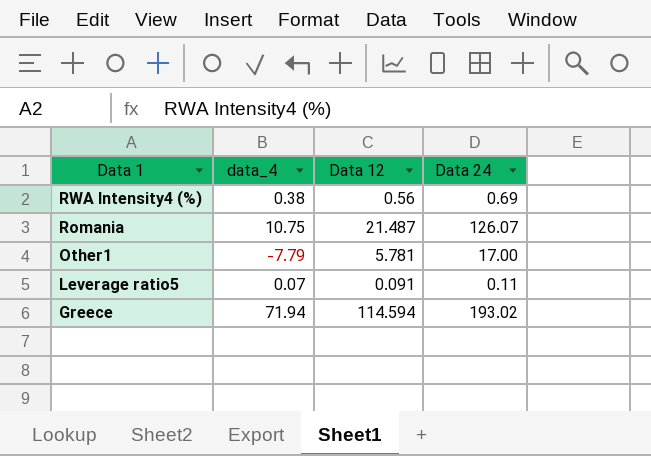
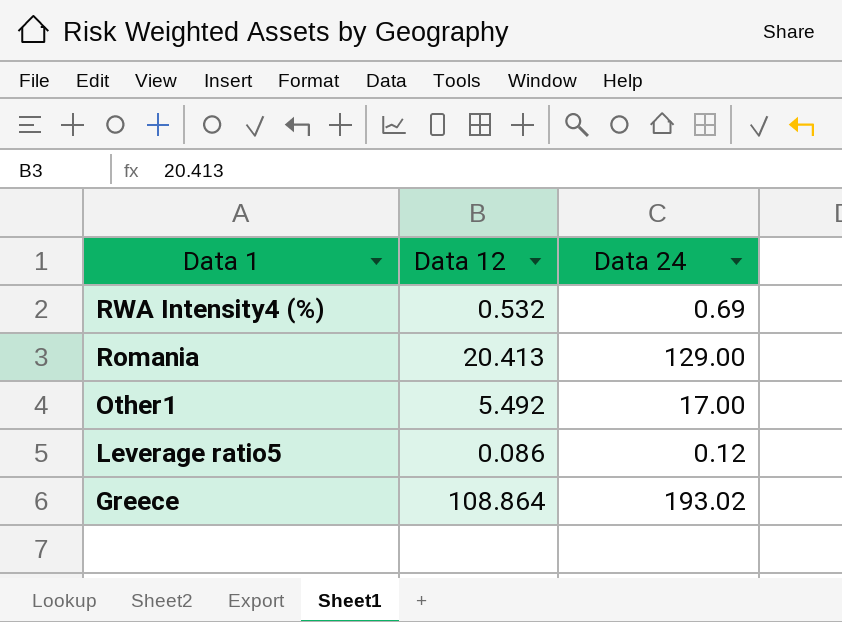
column data_4 | position: 2 -> none
RWA Intensity4 (%) | Data 12: 0.56 -> 0.532
Romania | Data 12: 21.487 -> 20.413
Romania | Data 24: 126.07 -> 129.00
Other1 | Data 12: 5.781 -> 5.492
Leverage ratio5 | Data 12: 0.091 -> 0.086
Leverage ratio5 | Data 24: 0.11 -> 0.12
Greece | Data 12: 114.594 -> 108.864

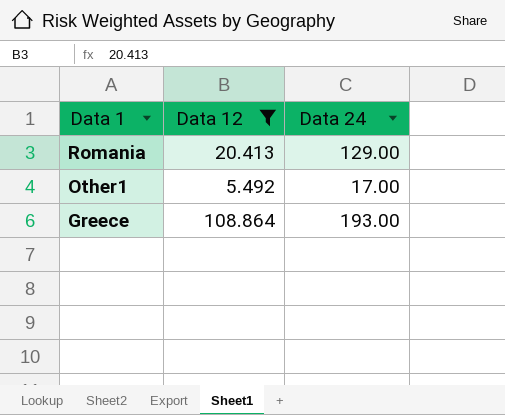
filter: none -> Data 12 >= 5.492
Greece | Data 24: 193.02 -> 193.00

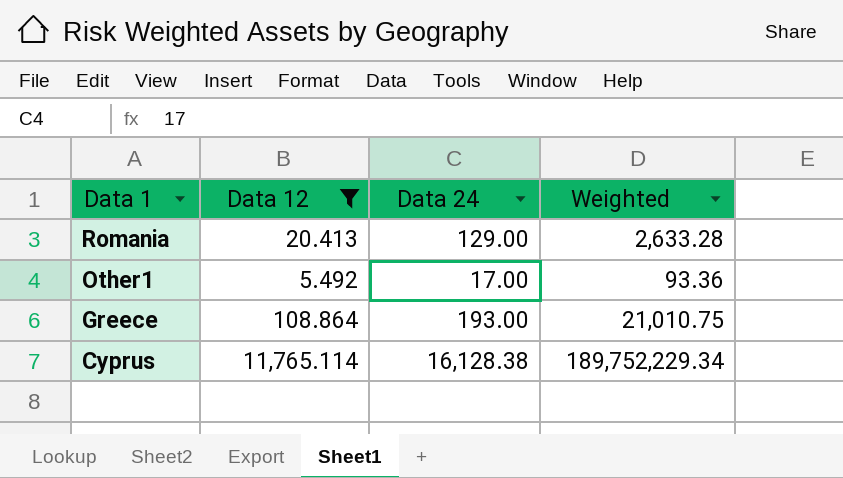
column Weighted | formula: none -> [Data 12] * [Data 24]
row Cyprus: none -> 11,765.114 | 16,128.38 | 189,752,229.34

